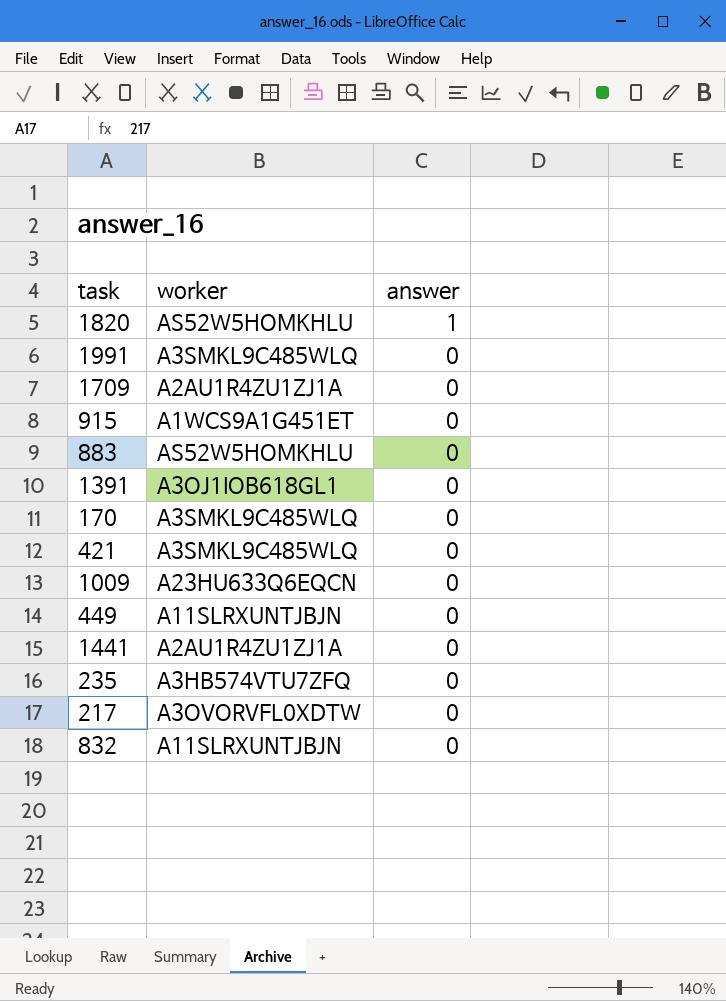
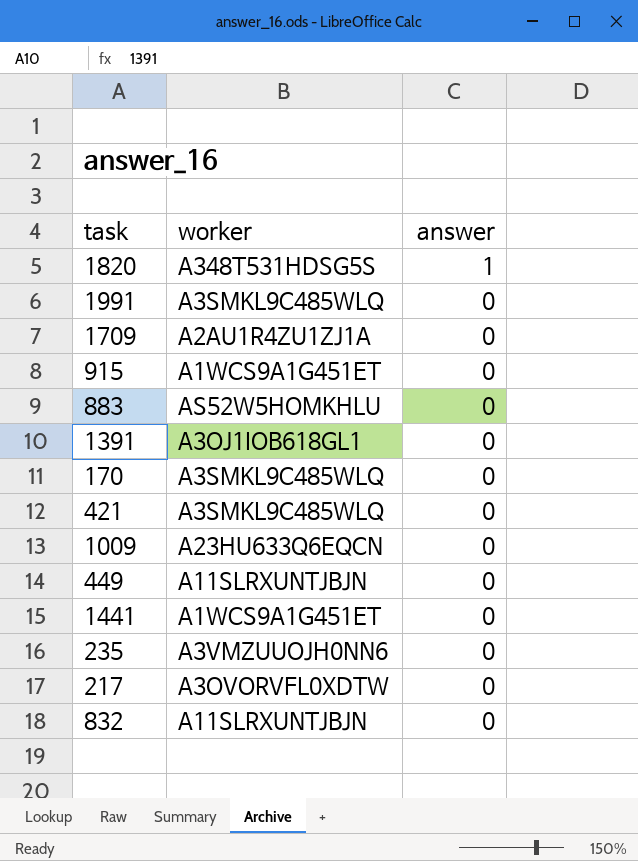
1820 | worker: AS52W5HOMKHLU -> A348T531HDSG5S
1441 | worker: A2AU1R4ZU1ZJ1A -> A1WCS9A1G451ET
235 | worker: A3HB574VTU7ZFQ -> A3VMZUUOJH0NN6

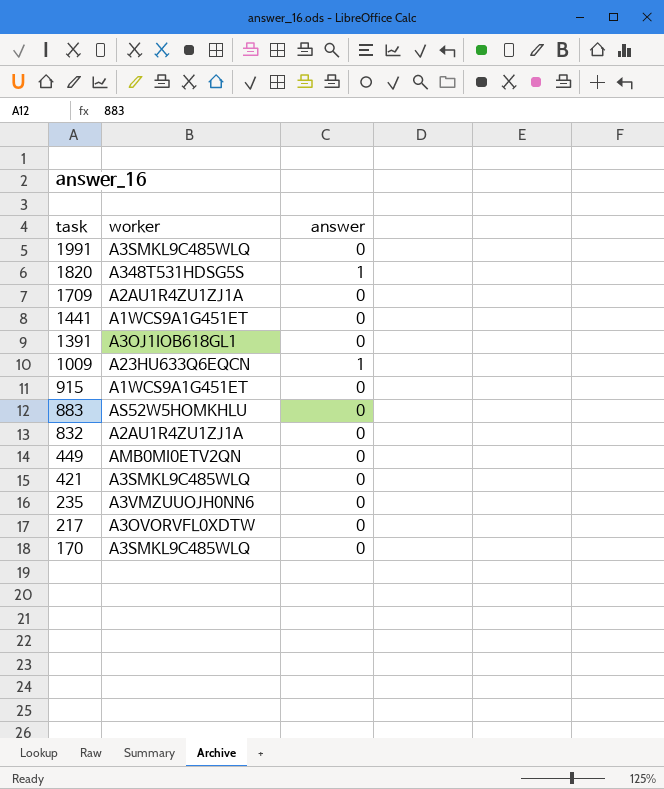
row order: answer descending -> task descending
1009 | answer: 0 -> 1
832 | worker: A11SLRXUNTJBJN -> A2AU1R4ZU1ZJ1A
449 | worker: A11SLRXUNTJBJN -> AMB0MI0ETV2QN

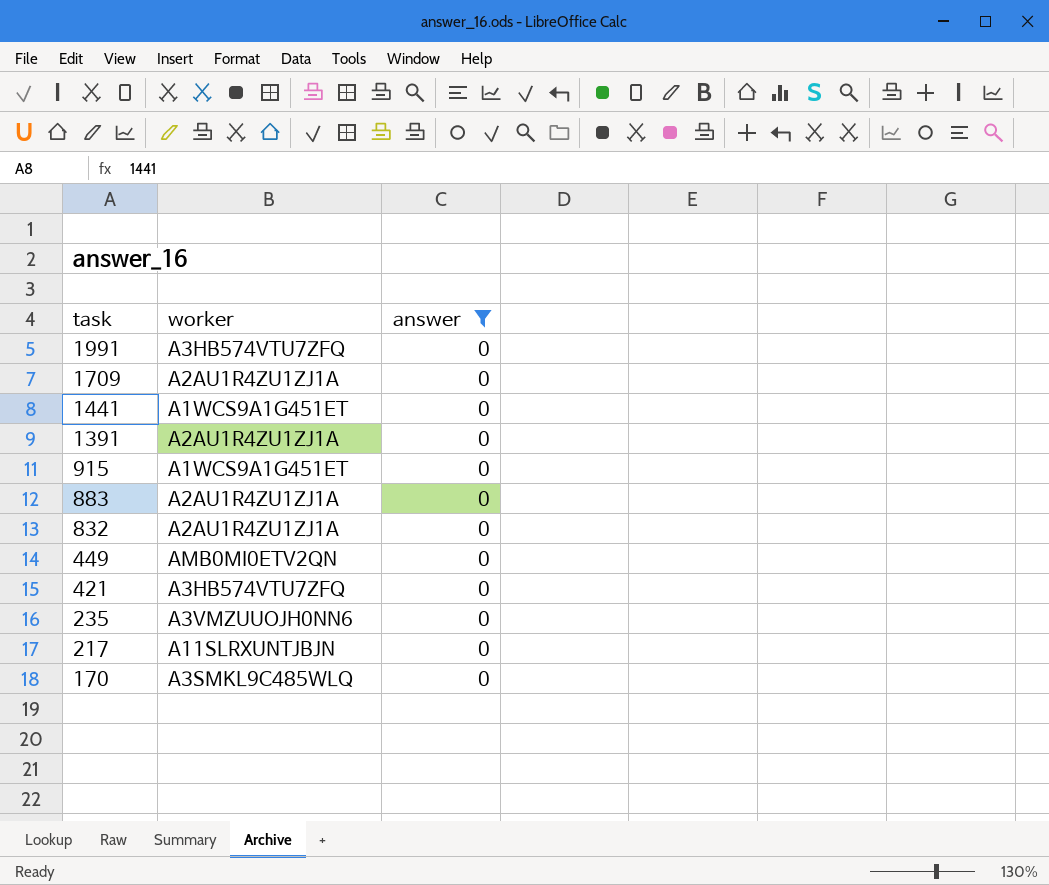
filter: none -> answer = 0
1991 | worker: A3SMKL9C485WLQ -> A3HB574VTU7ZFQ
1391 | worker: A3OJ1IOB618GL1 -> A2AU1R4ZU1ZJ1A
883 | worker: AS52W5HOMKHLU -> A2AU1R4ZU1ZJ1A
421 | worker: A3SMKL9C485WLQ -> A3HB574VTU7ZFQ
217 | worker: A3OVORVFL0XDTW -> A11SLRXUNTJBJN

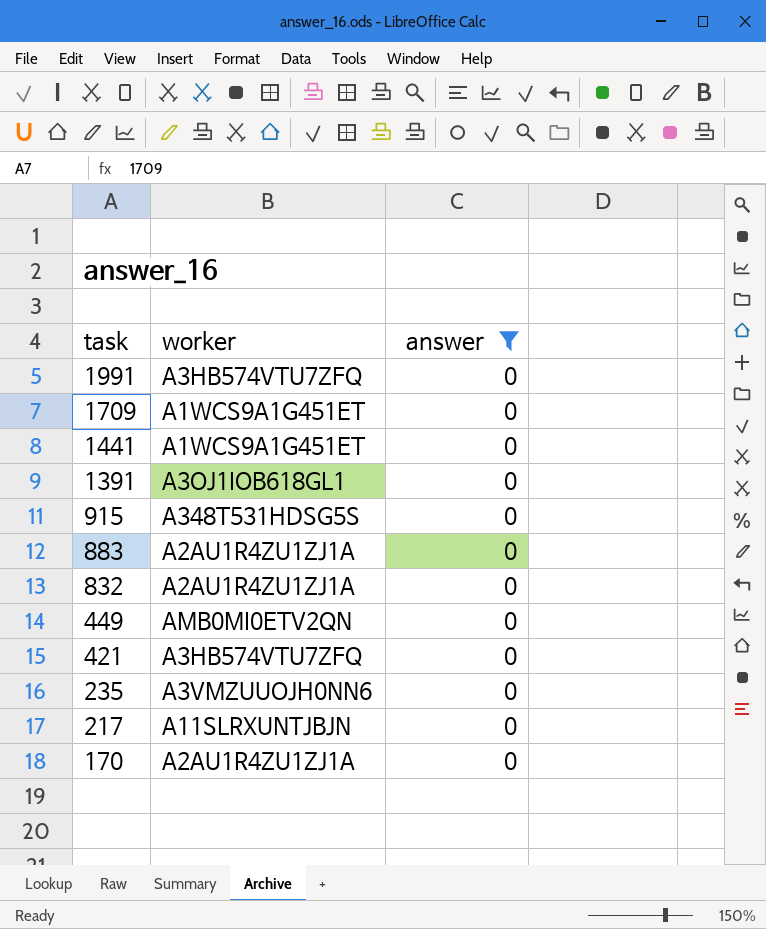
1709 | worker: A2AU1R4ZU1ZJ1A -> A1WCS9A1G451ET
1391 | worker: A2AU1R4ZU1ZJ1A -> A3OJ1IOB618GL1
915 | worker: A1WCS9A1G451ET -> A348T531HDSG5S
170 | worker: A3SMKL9C485WLQ -> A2AU1R4ZU1ZJ1A

